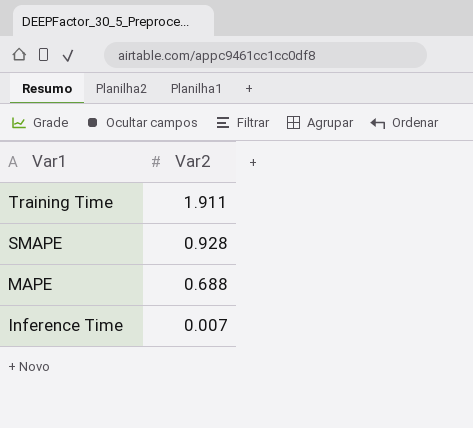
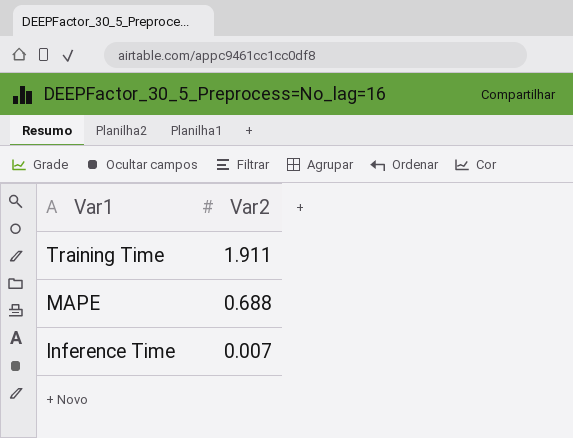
row SMAPE: 0.928 -> none

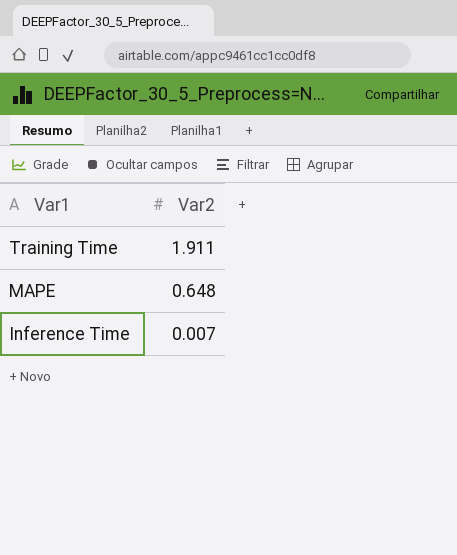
MAPE | Var2: 0.688 -> 0.648

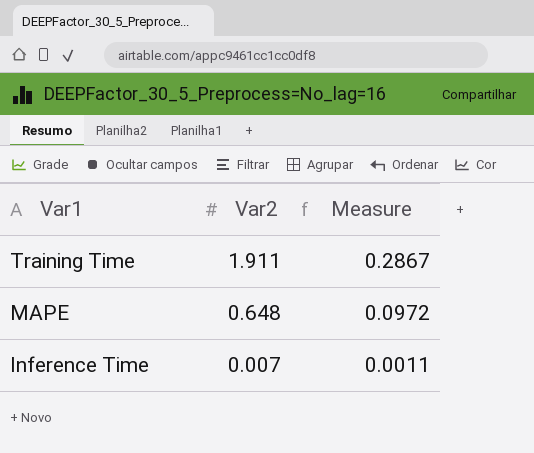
column Measure | formula: none -> [Var2] * 0.15

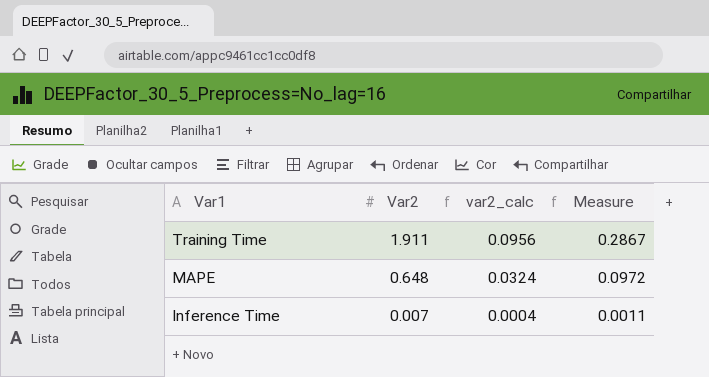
column var2_calc | formula: none -> [Var2] * 0.05

